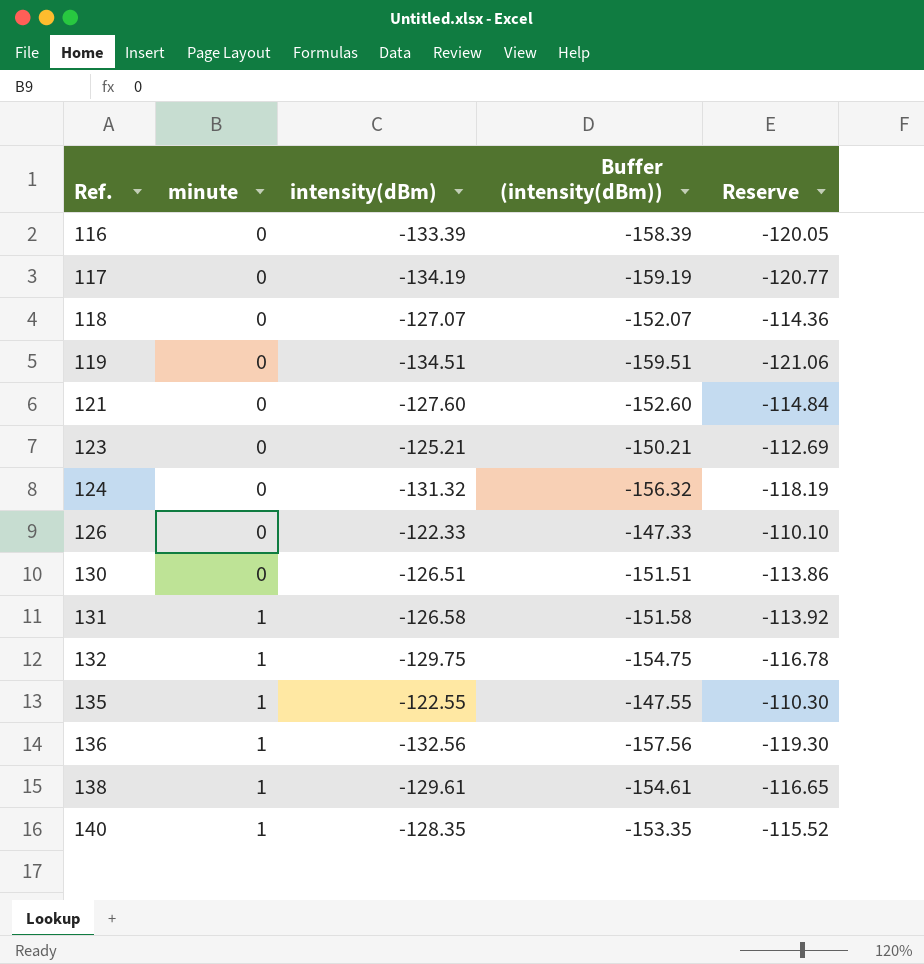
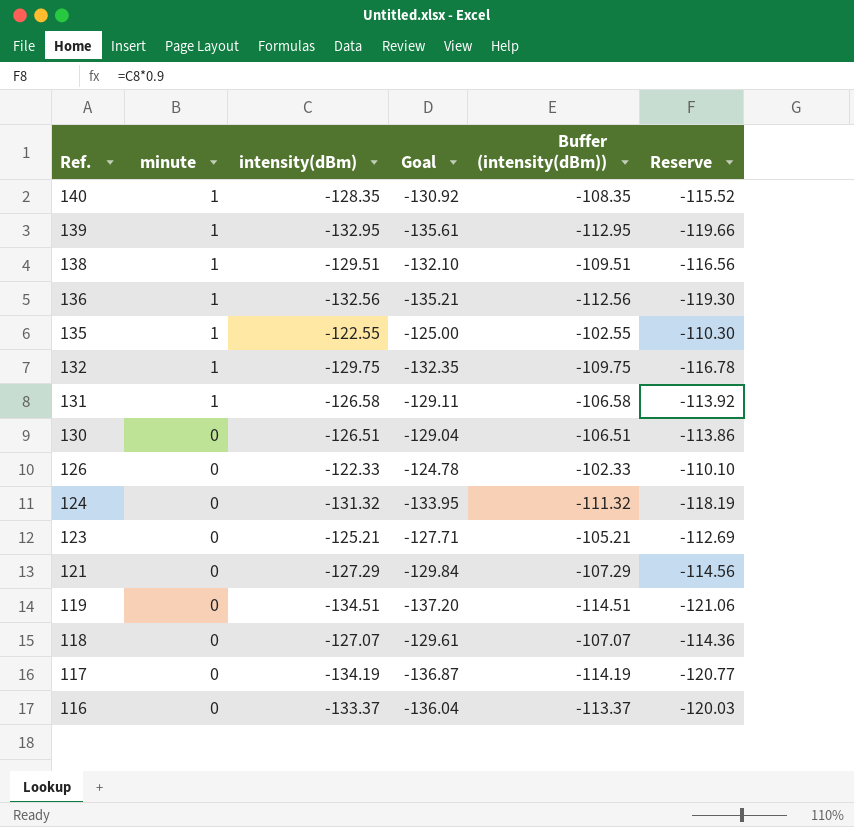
row order: Ref. ascending -> Ref. descending
column Goal | formula: none -> [intensity(dBm)] * 1.02
column Buffer (intensity(dBm)) | formula: [intensity(dBm)] - 25 -> [intensity(dBm)] + 20
row 139: none -> 1 | -132.95 | -135.61 | -112.95 | -119.66
138 | intensity(dBm): -129.61 -> -129.51
138 | Reserve: -116.65 -> -116.56
121 | intensity(dBm): -127.60 -> -127.29
121 | Reserve: -114.84 -> -114.56
116 | intensity(dBm): -133.39 -> -133.37
116 | Reserve: -120.05 -> -120.03

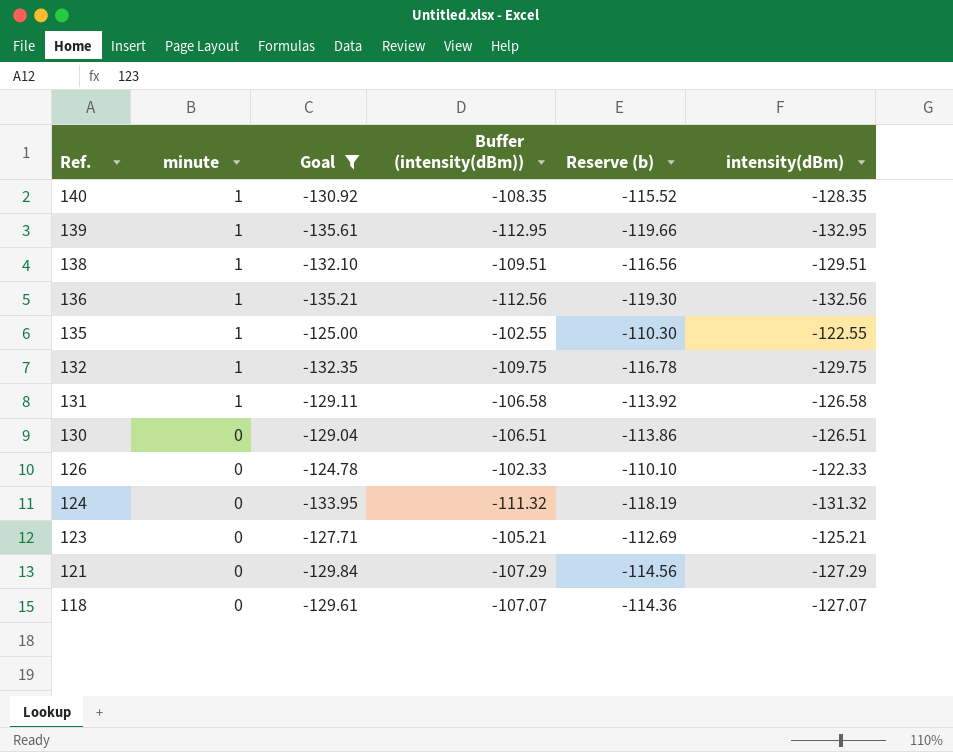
filter: none -> Goal >= -135.61
column name: Reserve -> Reserve (b)
column intensity(dBm) | position: 3 -> 6

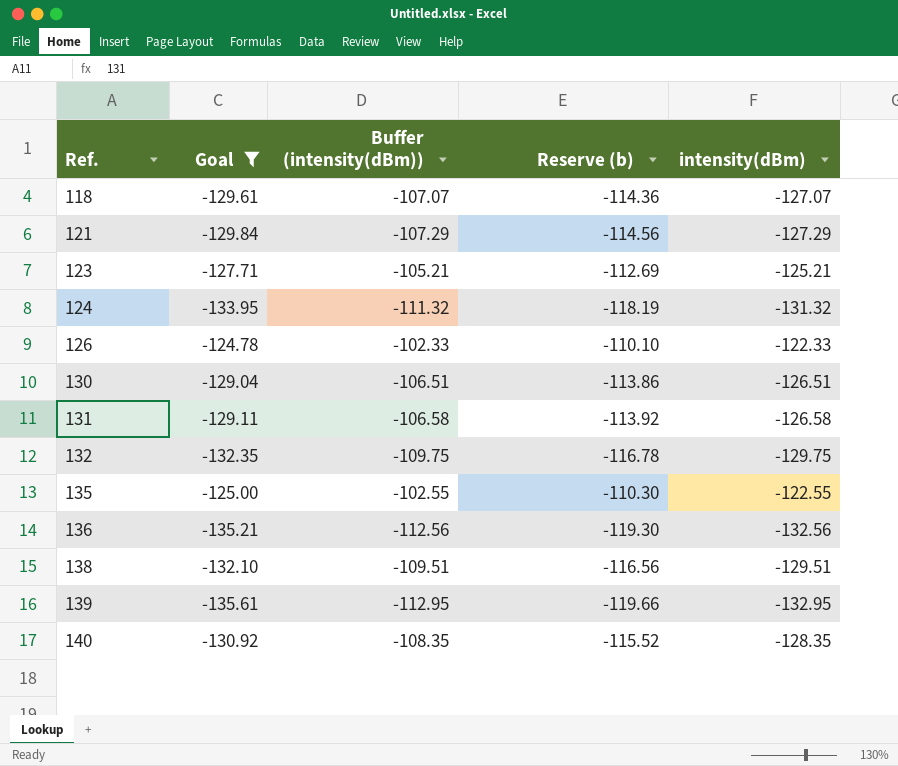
row order: Ref. descending -> Ref. ascending
column minute | position: 2 -> none

